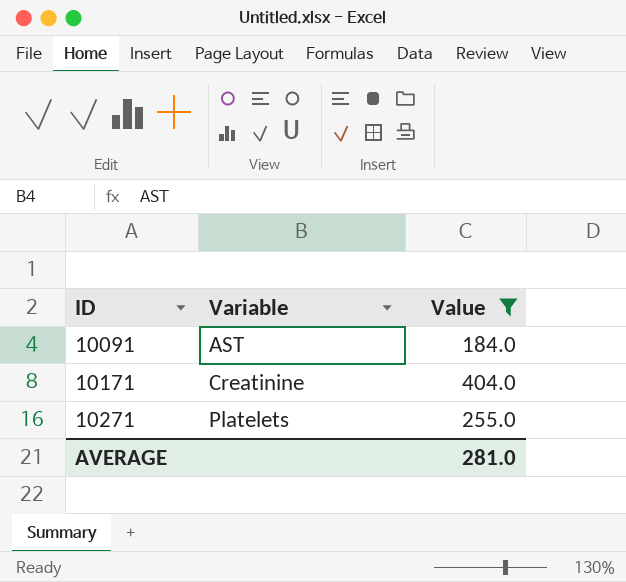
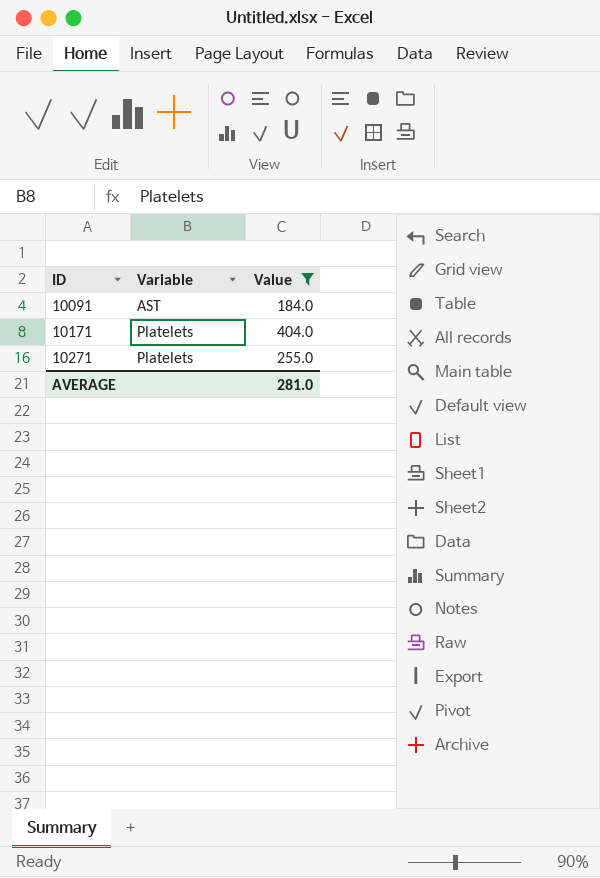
10171 | Variable: Creatinine -> Platelets

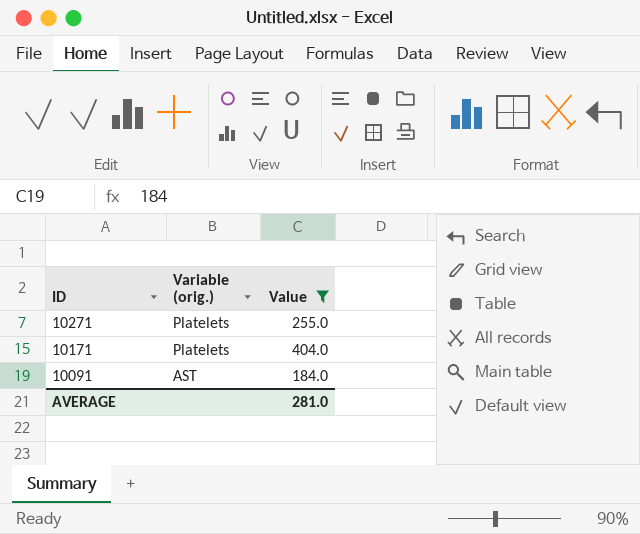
row order: ID ascending -> ID descending
column name: Variable -> Variable (orig.)

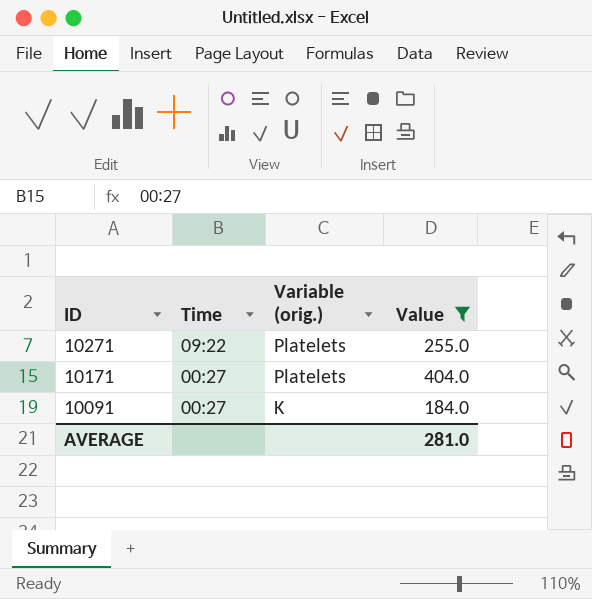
column Time | position: none -> 2
10091 | Variable (orig.): AST -> K

